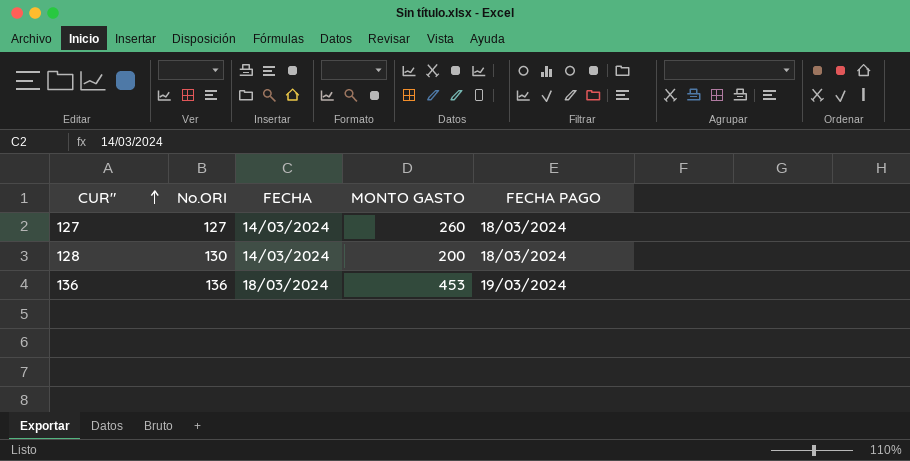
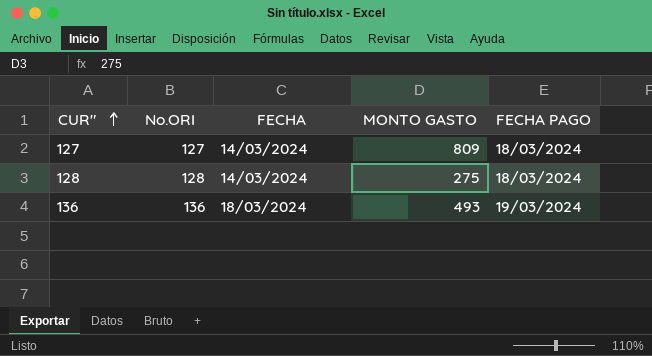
127 | MONTO GASTO: 260 -> 809
128 | No.ORI: 130 -> 128
128 | MONTO GASTO: 200 -> 275
136 | MONTO GASTO: 453 -> 493

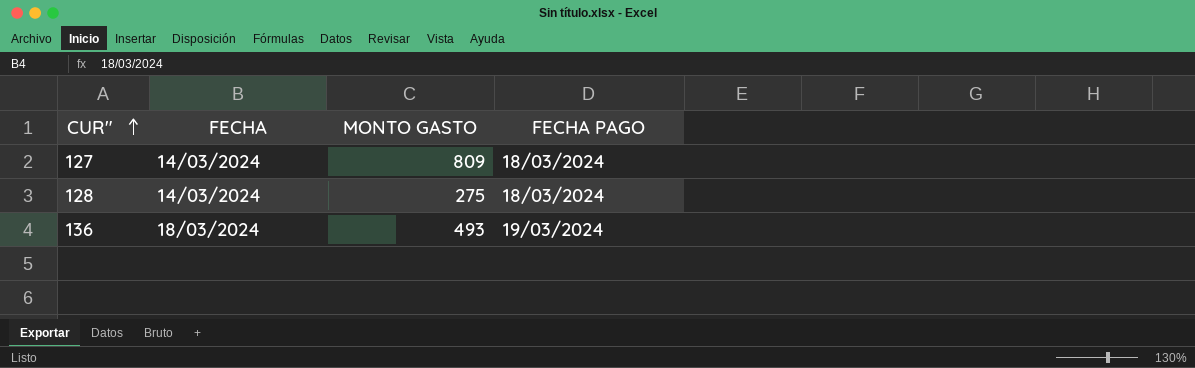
column No.ORI | position: 2 -> none

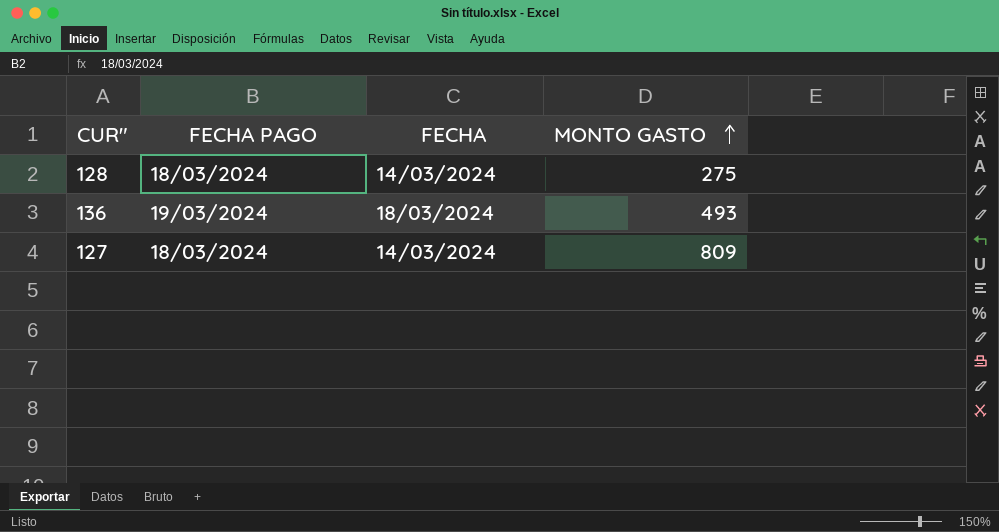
row order: CUR" ascending -> MONTO GASTO ascending
column FECHA PAGO | position: 4 -> 2

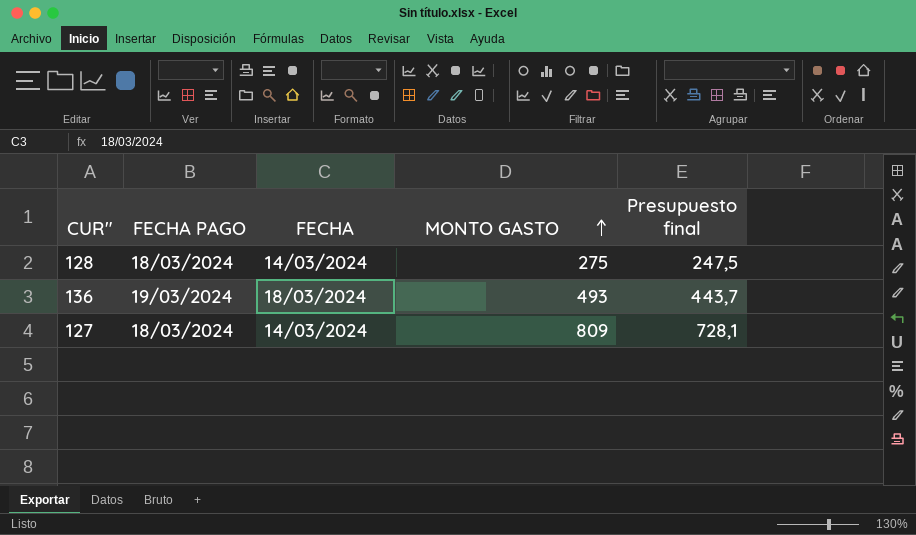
column Presupuesto final | formula: none -> [MONTO GASTO] * 0,9

